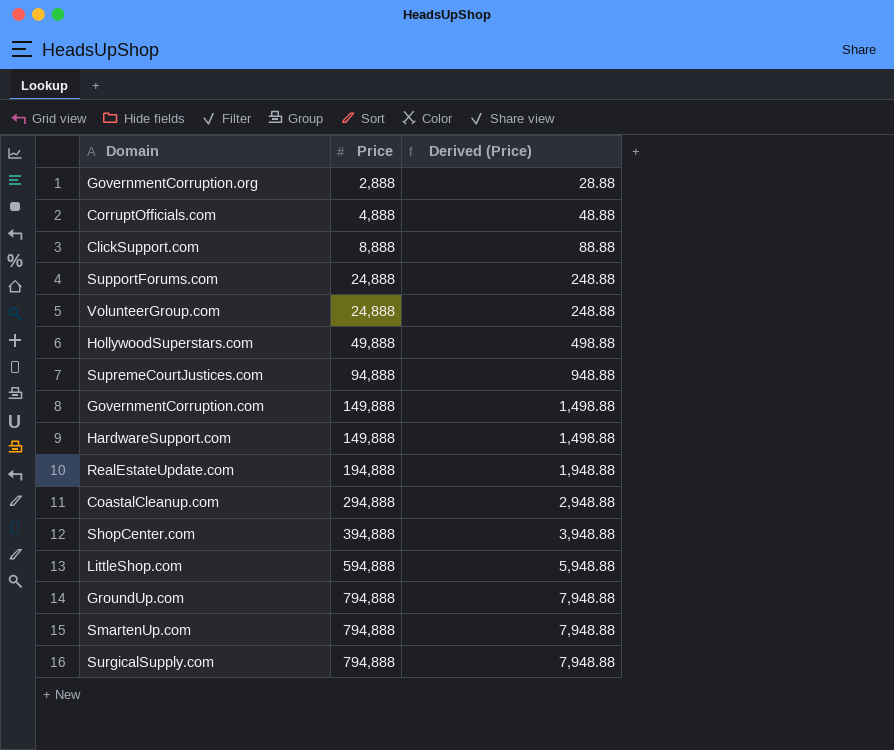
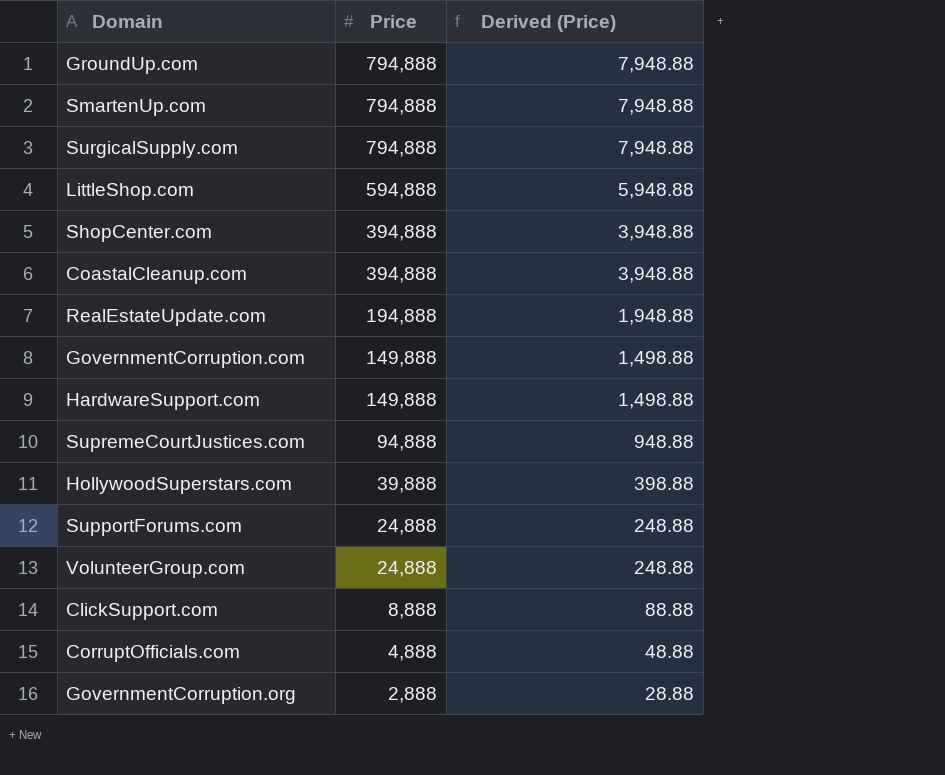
row order: Price ascending -> Price descending
CoastalCleanup.com | Price: 294,888 -> 394,888
CoastalCleanup.com | Derived (Price): 2,948.88 -> 3,948.88
HollywoodSuperstars.com | Price: 49,888 -> 39,888
HollywoodSuperstars.com | Derived (Price): 498.88 -> 398.88

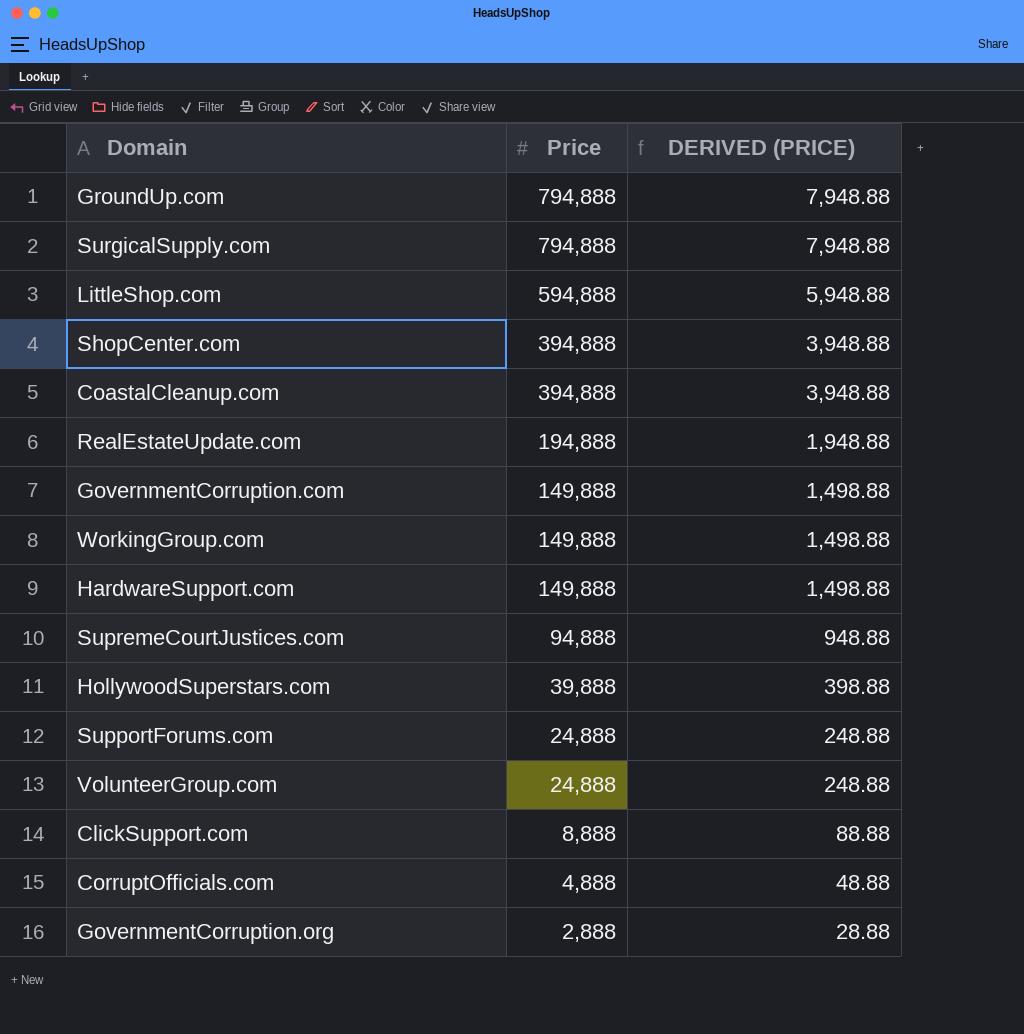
column name: Derived (Price) -> DERIVED (PRICE)
row SmartenUp.com: 794,888 | 7,948.88 -> none
row WorkingGroup.com: none -> 149,888 | 1,498.88

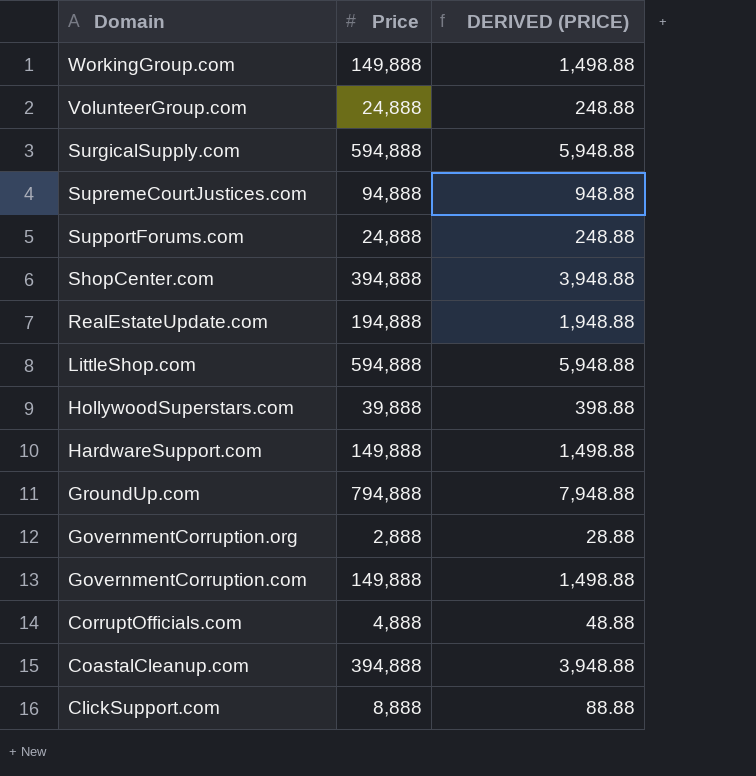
row order: Price descending -> Domain descending
SurgicalSupply.com | Price: 794,888 -> 594,888
SurgicalSupply.com | DERIVED (PRICE): 7,948.88 -> 5,948.88

